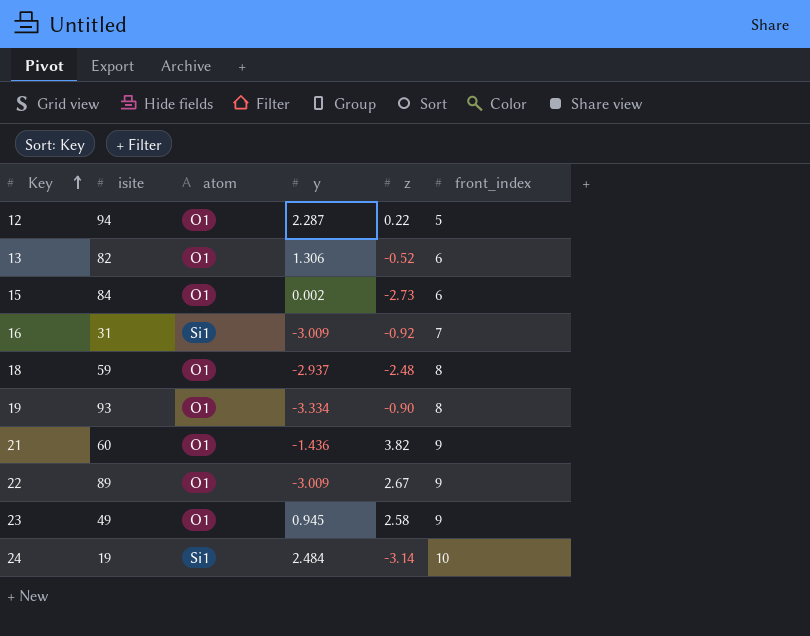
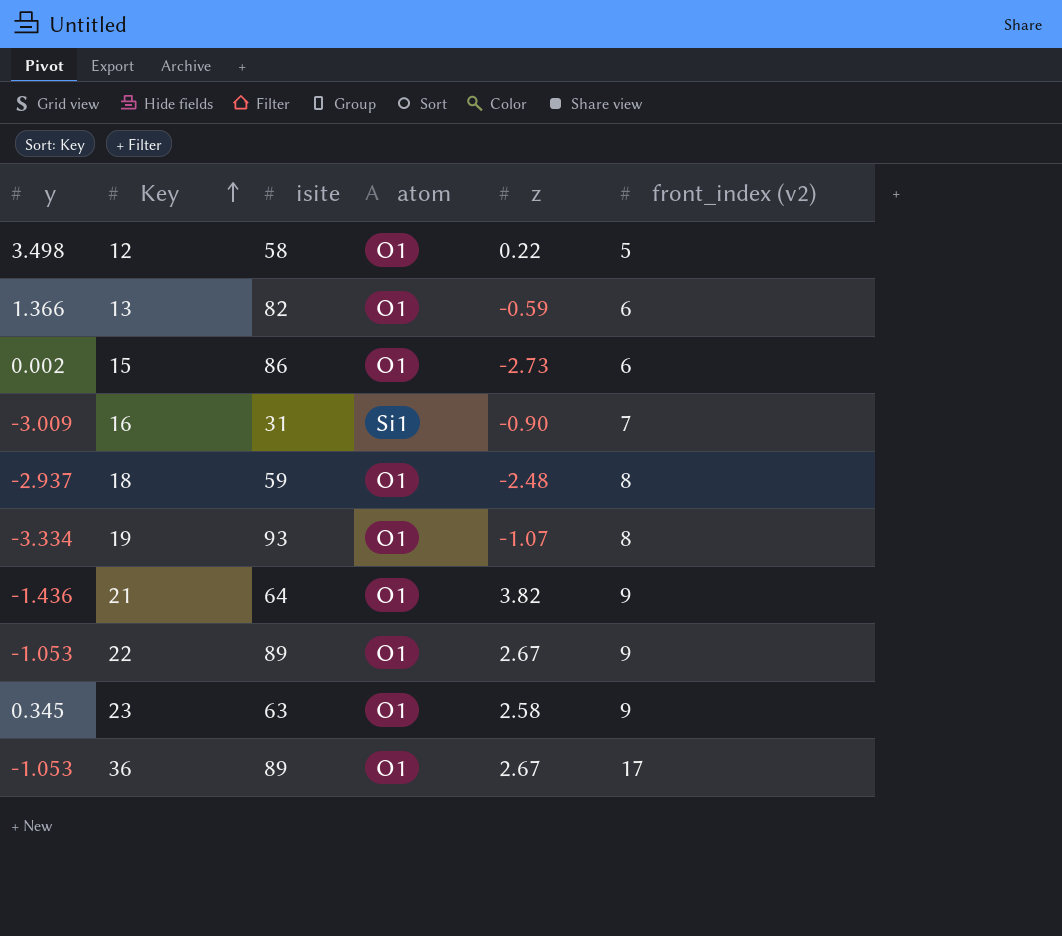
column y | position: 4 -> 1
column name: front_index -> front_index (v2)
row 24: 19 | Si1 | 2.484 | -3.14 | 10 -> none
12 | y: 2.287 -> 3.498
12 | isite: 94 -> 58
13 | y: 1.306 -> 1.366
13 | z: -0.52 -> -0.59
15 | isite: 84 -> 86
16 | z: -0.92 -> -0.90
19 | z: -0.90 -> -1.07
21 | isite: 60 -> 64
22 | y: -3.009 -> -1.053
23 | y: 0.945 -> 0.345
23 | isite: 49 -> 63
row 36: none -> -1.053 | 89 | O1 | 2.67 | 17

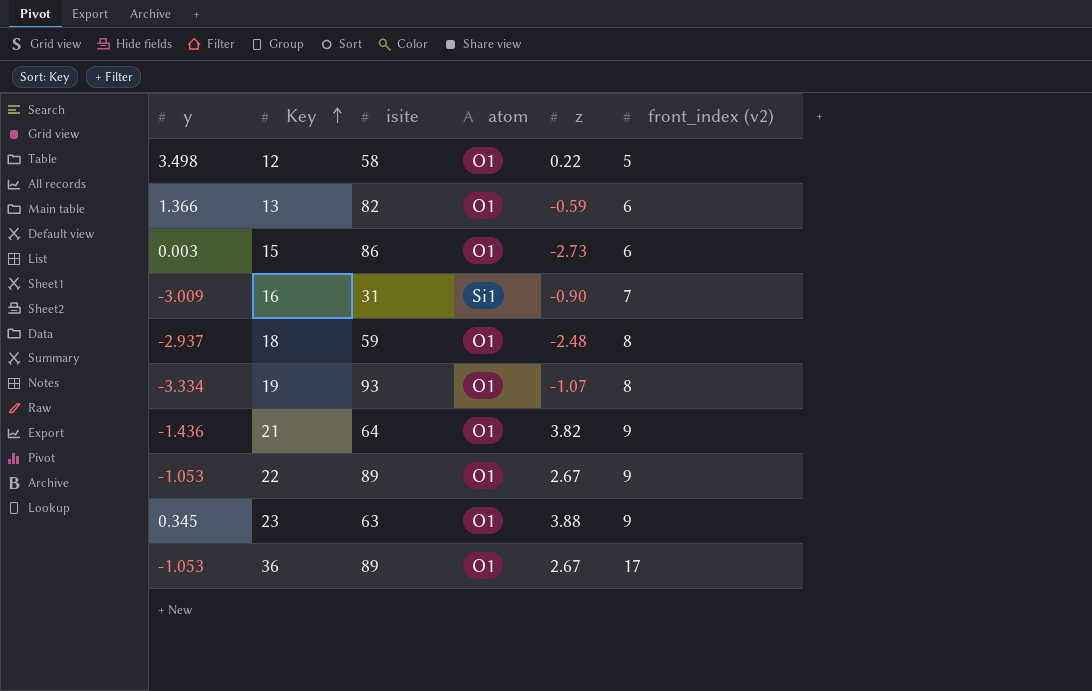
15 | y: 0.002 -> 0.003
23 | z: 2.58 -> 3.88

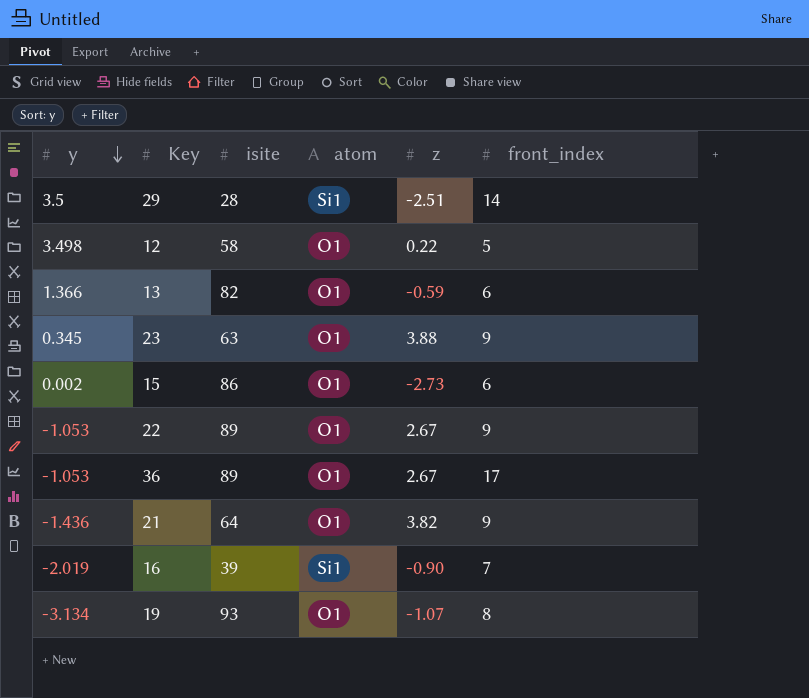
row order: Key ascending -> y descending
column name: front_index (v2) -> front_index
row 18: -2.937 | 59 | O1 | -2.48 | 8 -> none
row 29: none -> 3.5 | 28 | Si1 | -2.51 | 14
15 | y: 0.003 -> 0.002
16 | y: -3.009 -> -2.019
16 | isite: 31 -> 39
19 | y: -3.334 -> -3.134

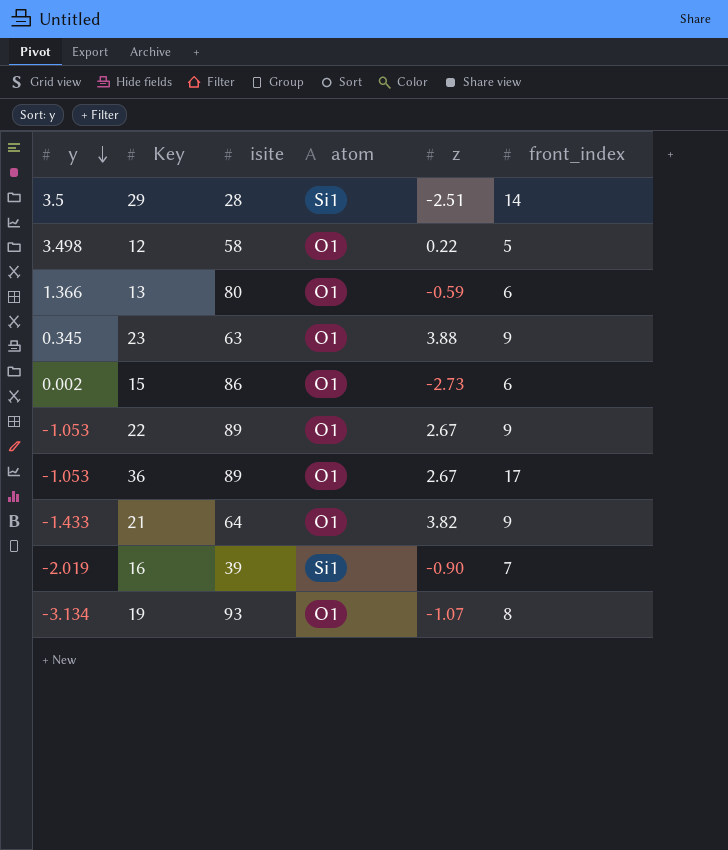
13 | isite: 82 -> 80
21 | y: -1.436 -> -1.433

